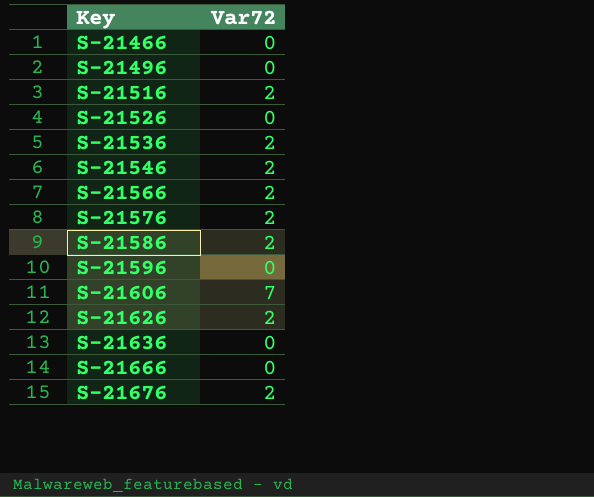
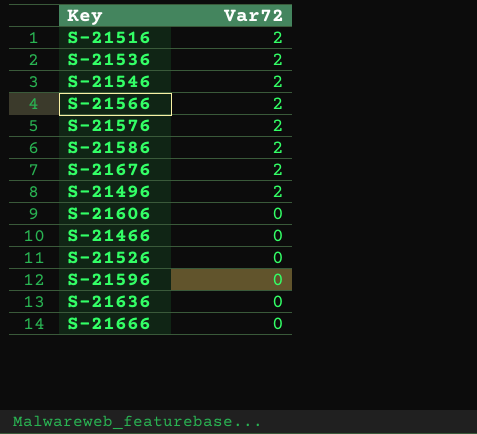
row order: Key ascending -> Var72 descending
row S-21626: 2 -> none
S-21496 | Var72: 0 -> 2
S-21606 | Var72: 7 -> 0

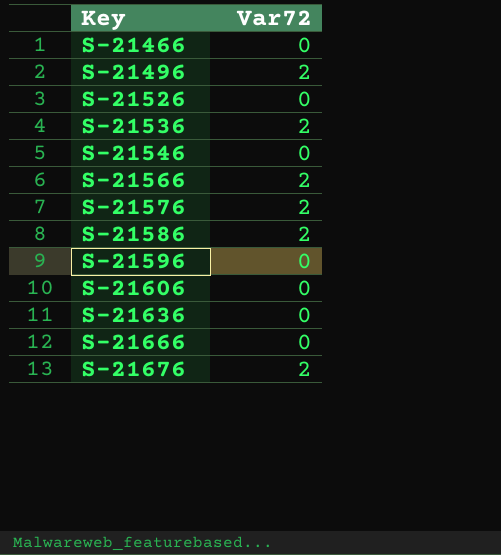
row order: Var72 descending -> Key ascending
row S-21516: 2 -> none
S-21546 | Var72: 2 -> 0

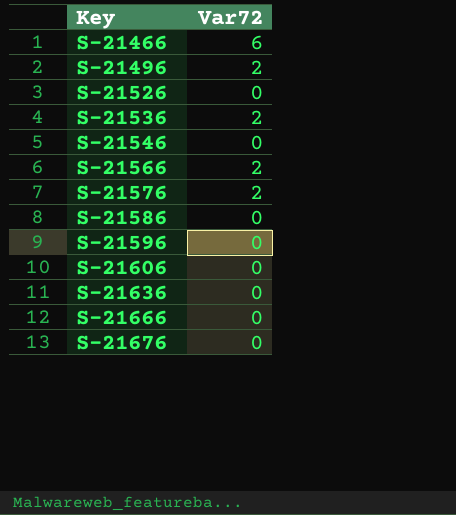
S-21466 | Var72: 0 -> 6
S-21586 | Var72: 2 -> 0
S-21676 | Var72: 2 -> 0

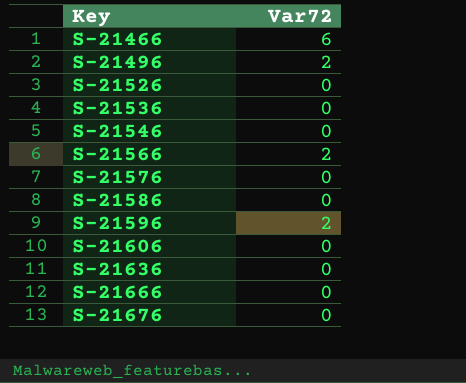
S-21536 | Var72: 2 -> 0
S-21576 | Var72: 2 -> 0
S-21596 | Var72: 0 -> 2

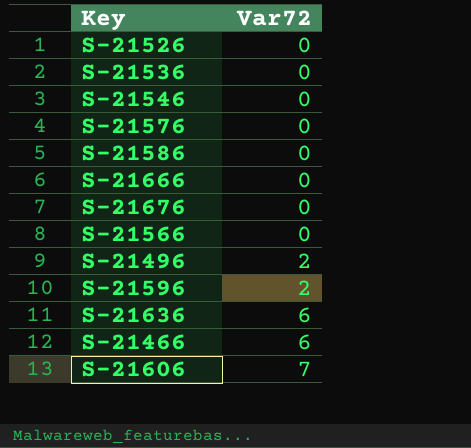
row order: Key ascending -> Var72 ascending
S-21566 | Var72: 2 -> 0
S-21636 | Var72: 0 -> 6
S-21606 | Var72: 0 -> 7

